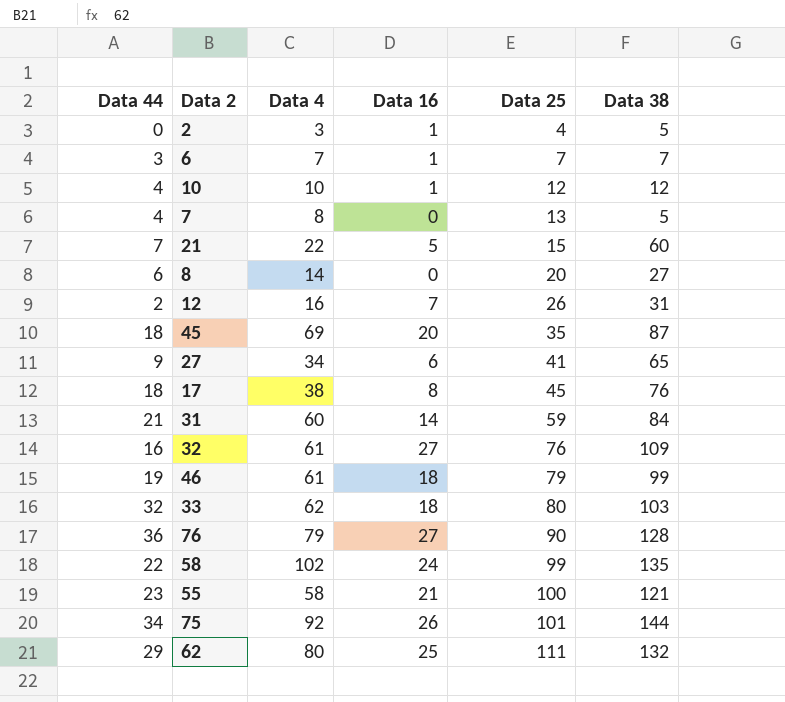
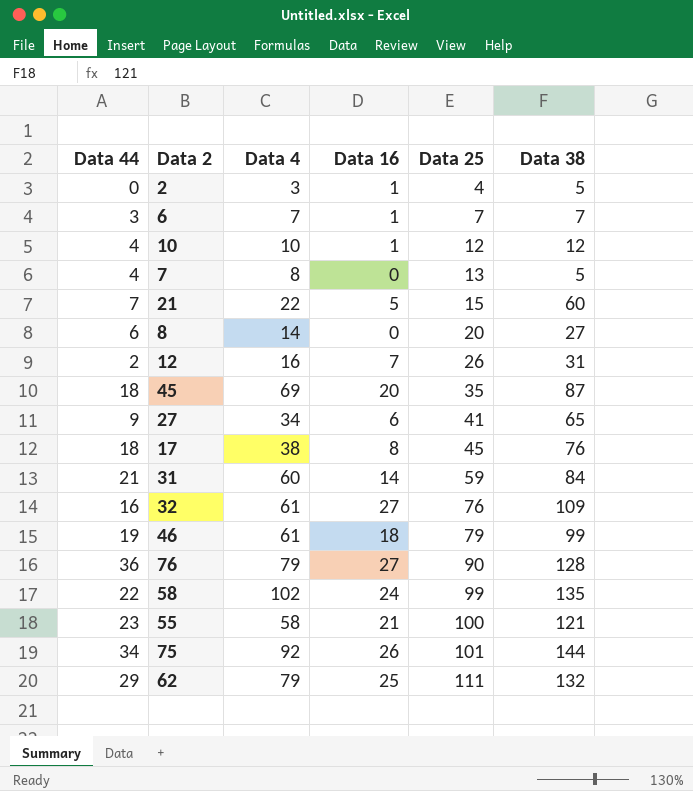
row 33: 32 | 62 | 18 | 80 | 103 -> none
62 | Data 4: 80 -> 79

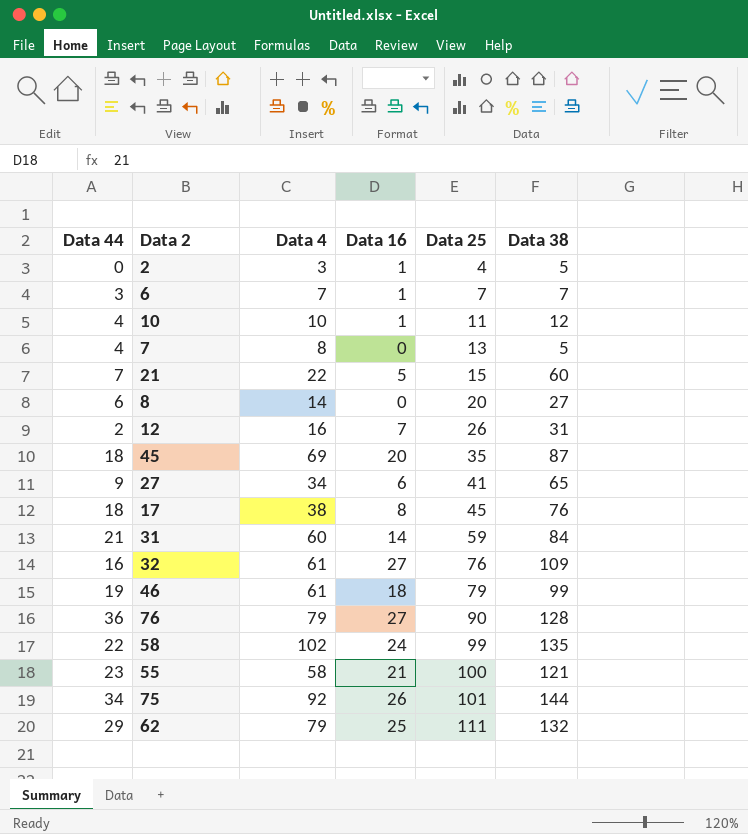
10 | Data 25: 12 -> 11

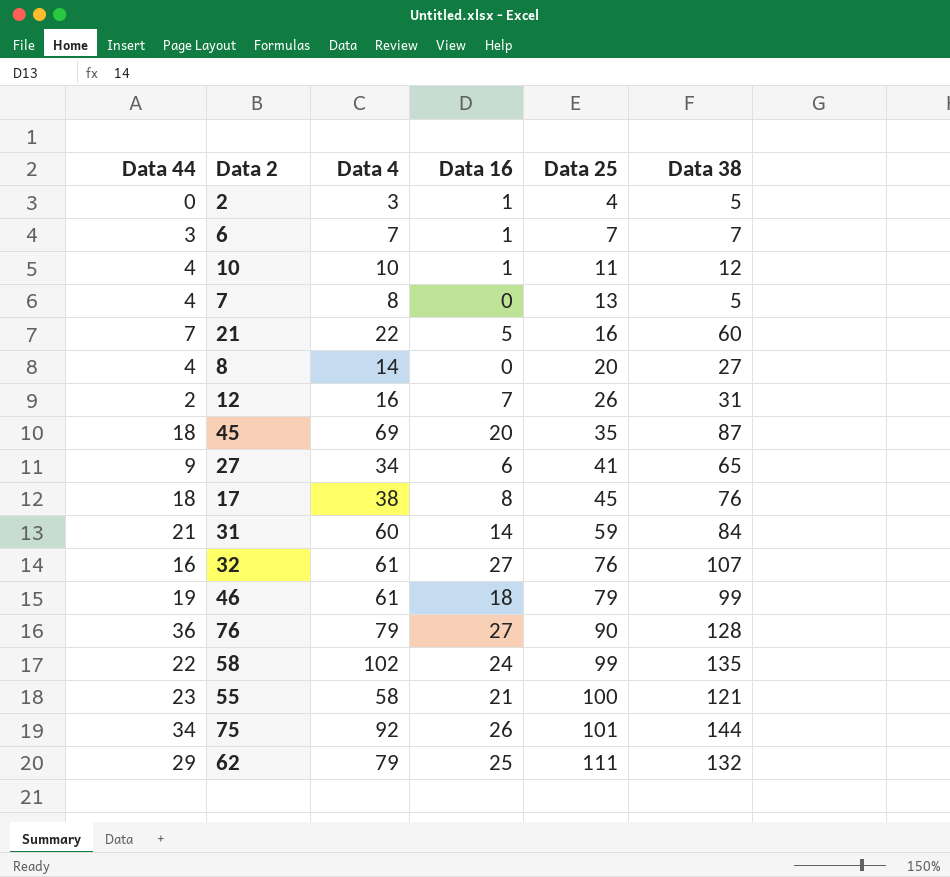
21 | Data 25: 15 -> 16
8 | Data 44: 6 -> 4
32 | Data 38: 109 -> 107

